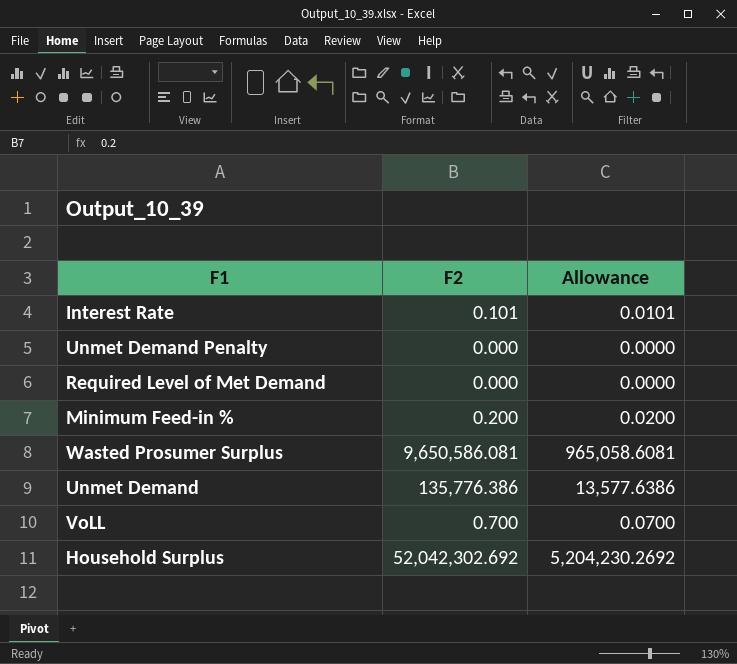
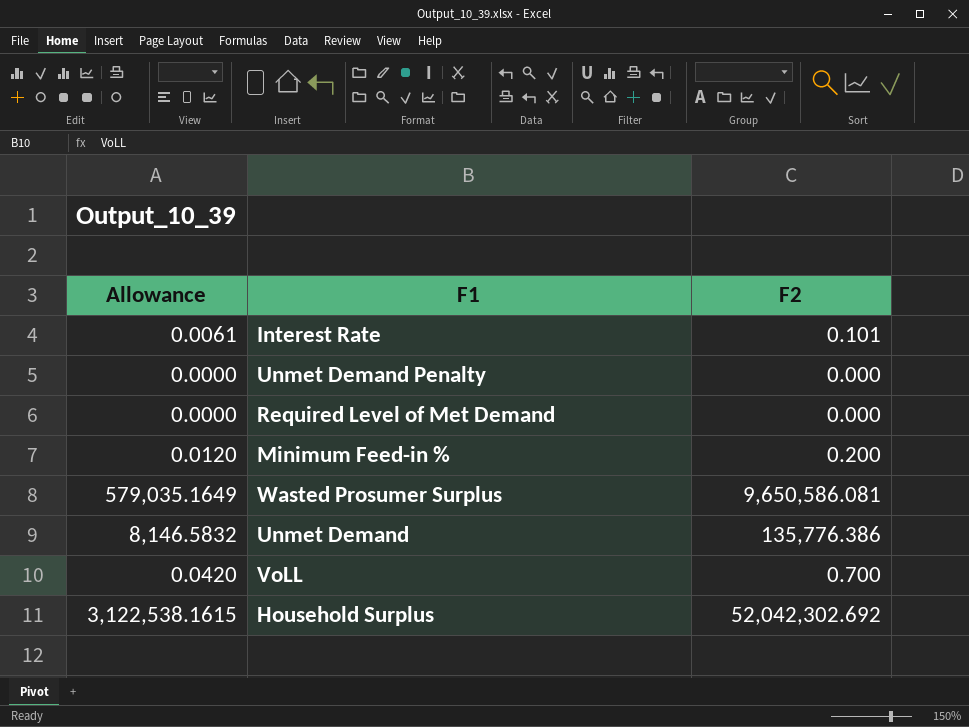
column Allowance | formula: [F2] * 0.1 -> [F2] * 0.06
column Allowance | position: 3 -> 1

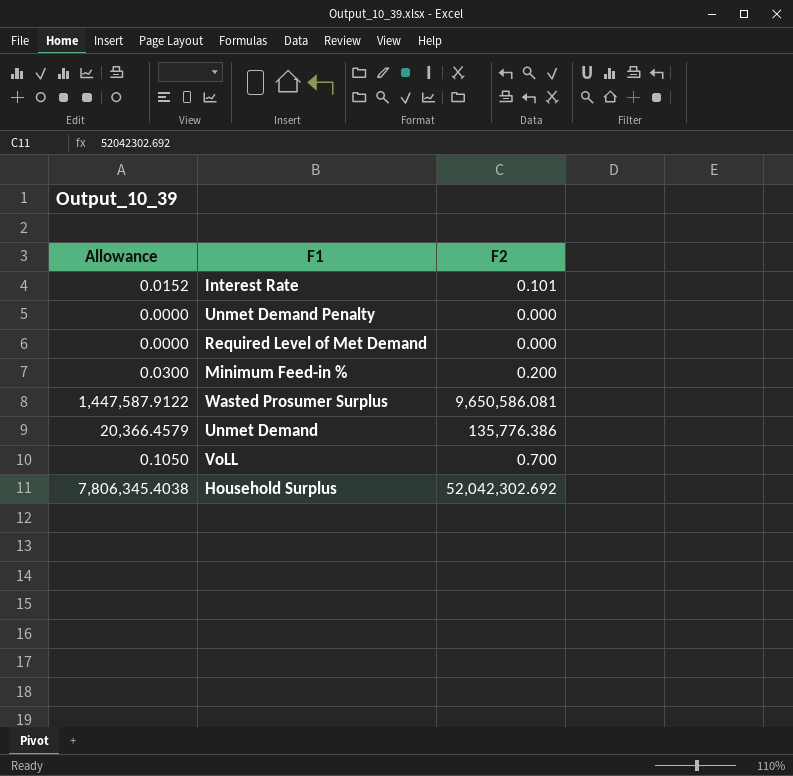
column Allowance | formula: [F2] * 0.06 -> [F2] * 0.15

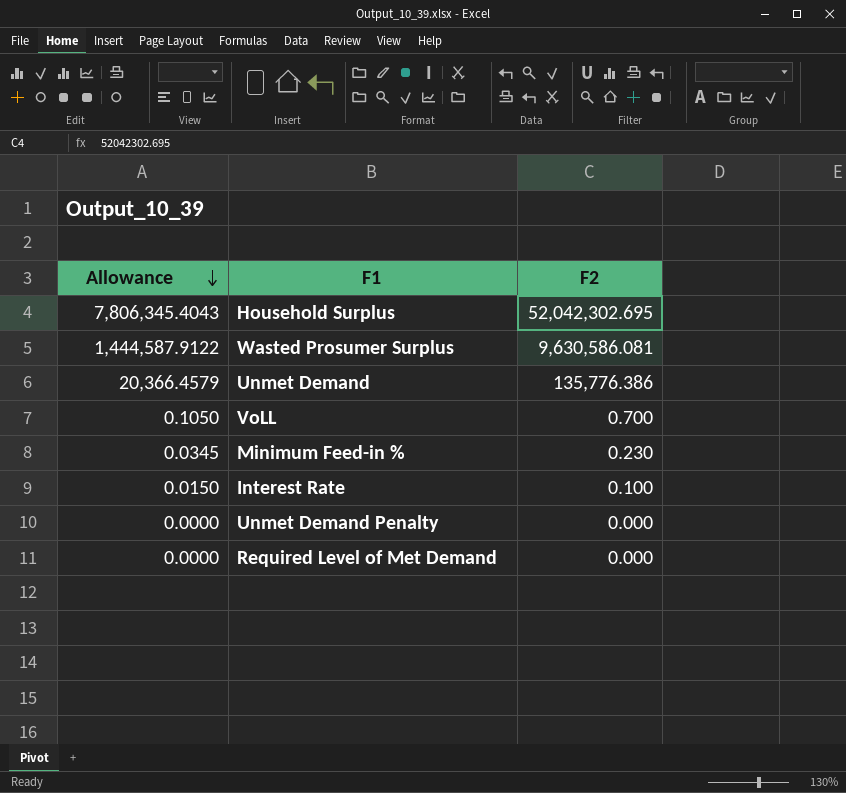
row order: none -> Allowance descending
Household Surplus | Allowance: 7,806,345.4038 -> 7,806,345.4043
Household Surplus | F2: 52,042,302.692 -> 52,042,302.695
Wasted Prosumer Surplus | Allowance: 1,447,587.9122 -> 1,444,587.9122
Wasted Prosumer Surplus | F2: 9,650,586.081 -> 9,630,586.081
Minimum Feed-in % | Allowance: 0.0300 -> 0.0345
Minimum Feed-in % | F2: 0.200 -> 0.230
Interest Rate | Allowance: 0.0152 -> 0.0150
Interest Rate | F2: 0.101 -> 0.100

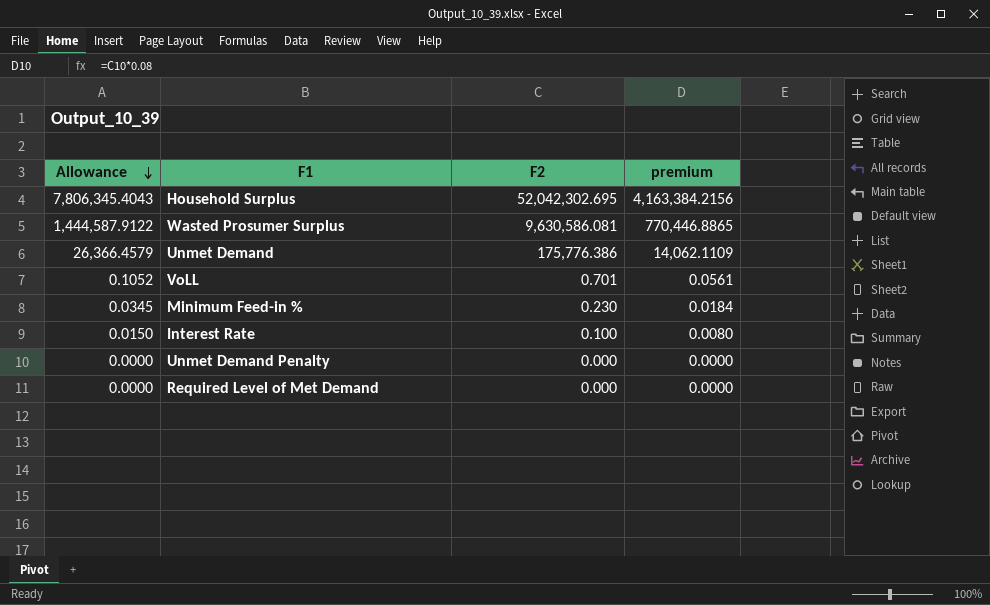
column premium | formula: none -> [F2] * 0.08
Unmet Demand | Allowance: 20,366.4579 -> 26,366.4579
Unmet Demand | F2: 135,776.386 -> 175,776.386
VoLL | Allowance: 0.1050 -> 0.1052
VoLL | F2: 0.700 -> 0.701

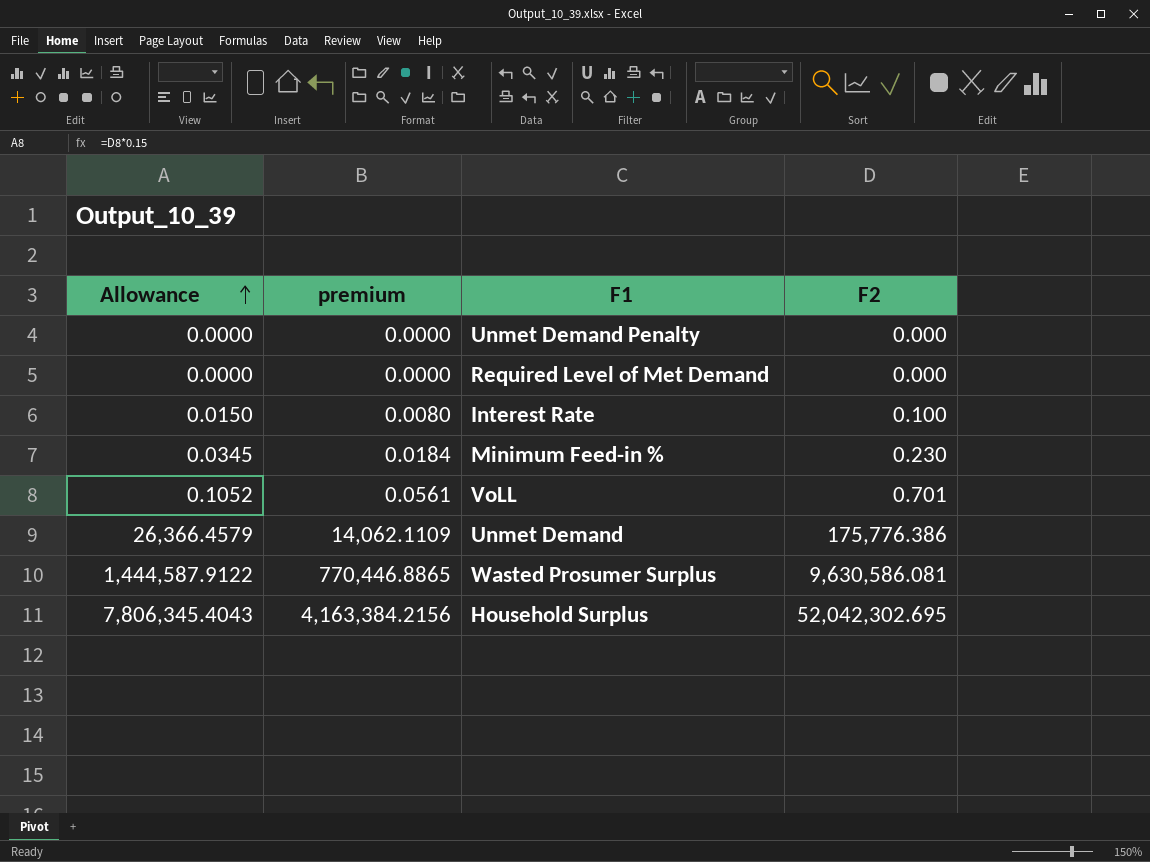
row order: Allowance descending -> Allowance ascending
column premium | position: 4 -> 2

